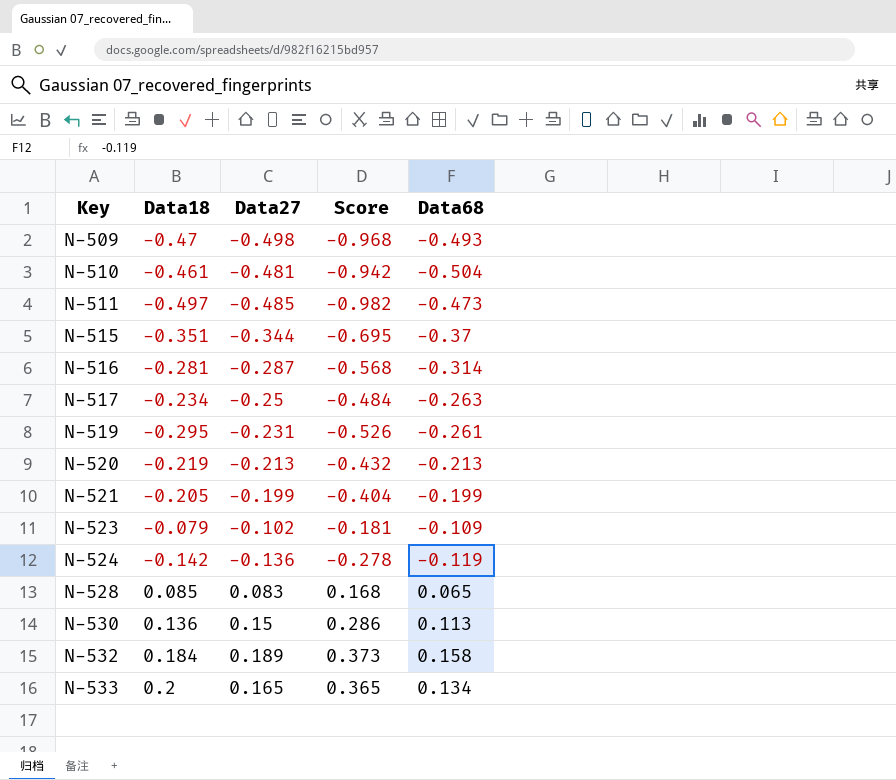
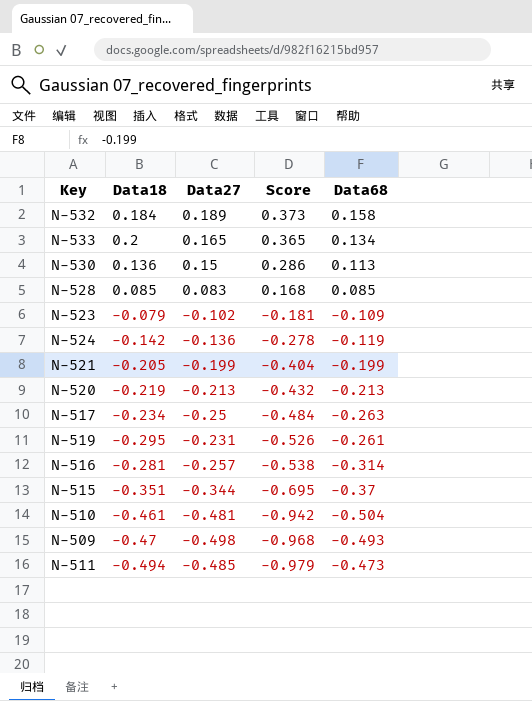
row order: Key ascending -> Score descending
N-528 | Data68: 0.065 -> 0.085
N-516 | Data27: -0.287 -> -0.257
N-516 | Score: -0.568 -> -0.538
N-511 | Data18: -0.497 -> -0.494
N-511 | Score: -0.982 -> -0.979

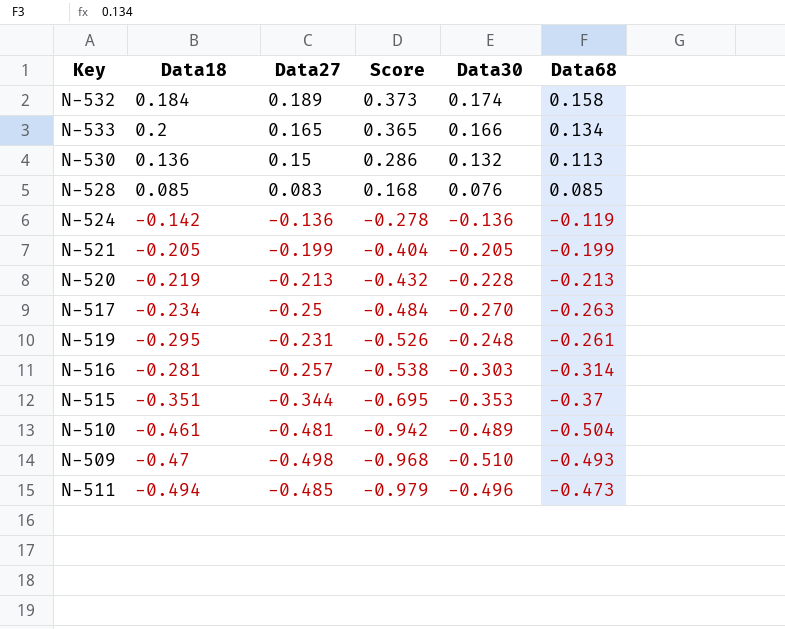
column Data30 | position: none -> 5
row N-523: -0.079 | -0.102 | -0.181 | -0.109 -> none

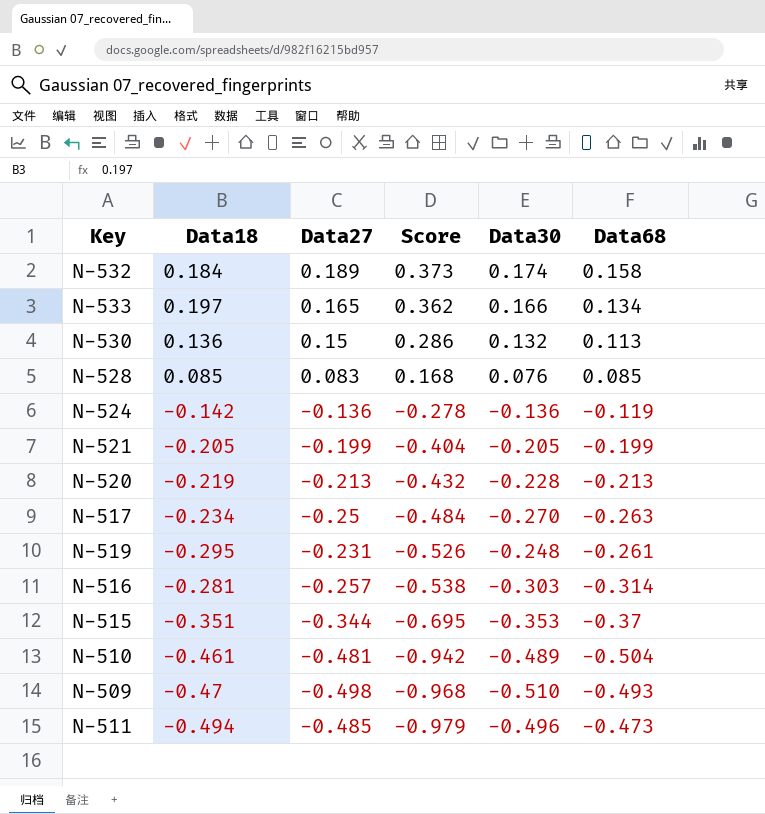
N-533 | Data18: 0.2 -> 0.197
N-533 | Score: 0.365 -> 0.362

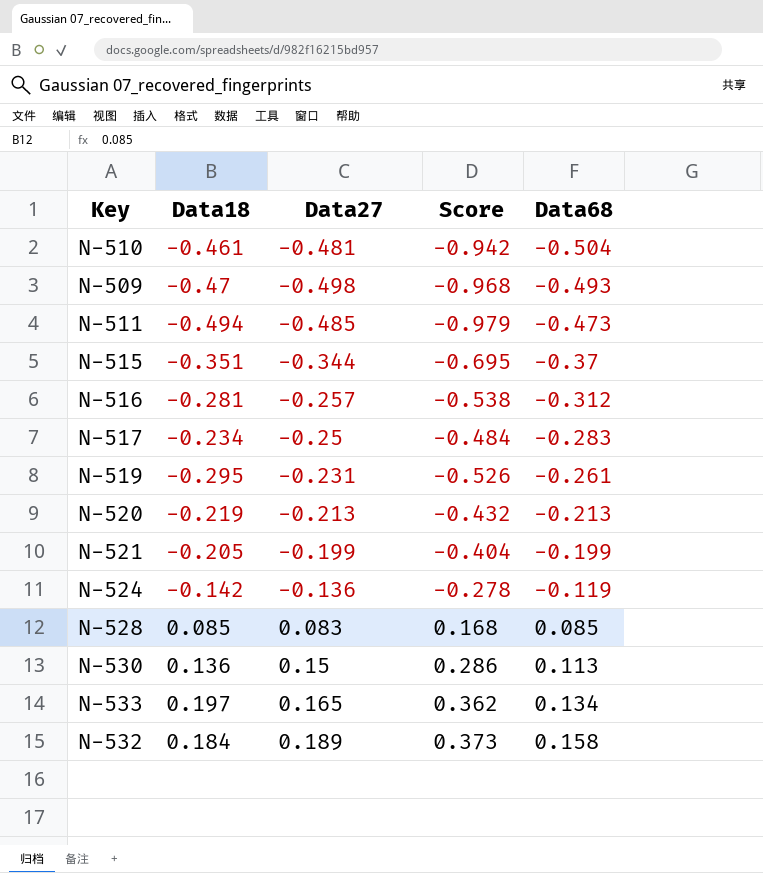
row order: Score descending -> Data68 ascending
column Data30 | position: 5 -> none
N-516 | Data68: -0.314 -> -0.312
N-517 | Data68: -0.263 -> -0.283

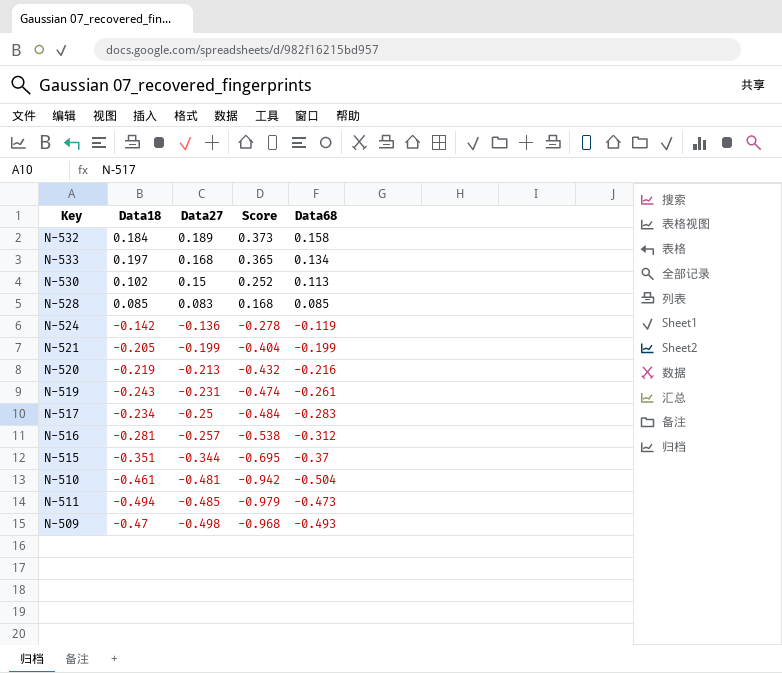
row order: Data68 ascending -> Data27 descending
N-533 | Data27: 0.165 -> 0.168
N-533 | Score: 0.362 -> 0.365
N-530 | Data18: 0.136 -> 0.102
N-530 | Score: 0.286 -> 0.252
N-520 | Data68: -0.213 -> -0.216
N-519 | Data18: -0.295 -> -0.243
N-519 | Score: -0.526 -> -0.474

